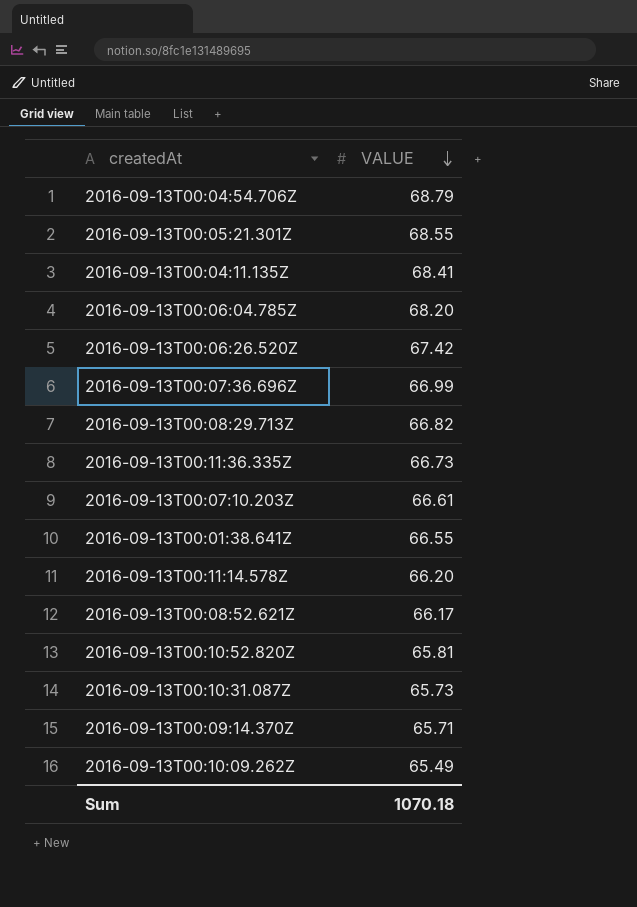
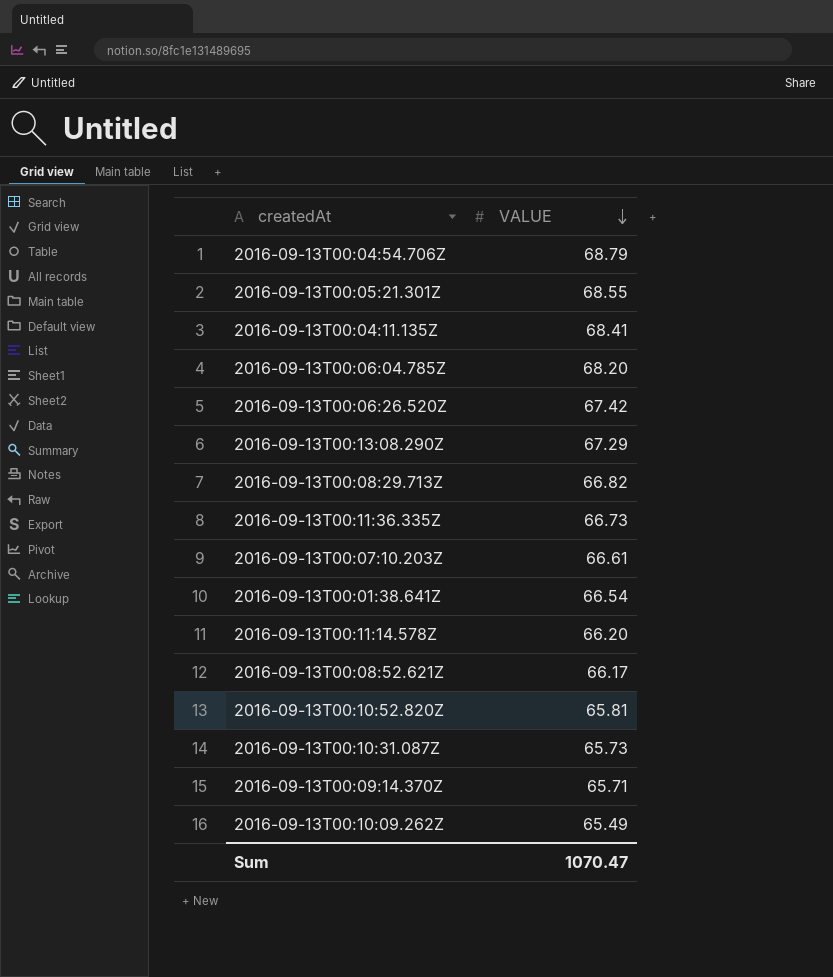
row 2016-09-13T00:07:36.696Z: 66.99 -> none
row 2016-09-13T00:13:08.290Z: none -> 67.29
2016-09-13T00:01:38.641Z | VALUE: 66.55 -> 66.54
Sum | VALUE: 1070.18 -> 1070.47

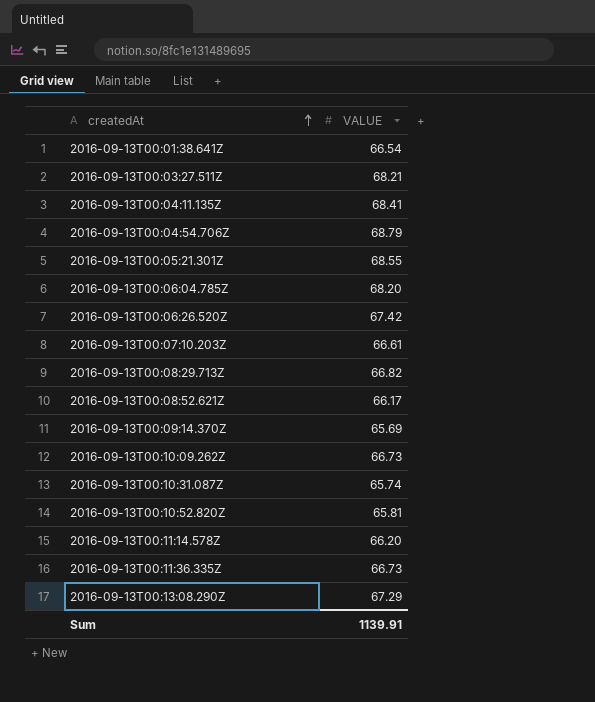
row order: VALUE descending -> createdAt ascending
row 2016-09-13T00:03:27.511Z: none -> 68.21
2016-09-13T00:09:14.370Z | VALUE: 65.71 -> 65.69
2016-09-13T00:10:09.262Z | VALUE: 65.49 -> 66.73
2016-09-13T00:10:31.087Z | VALUE: 65.73 -> 65.74
Sum | VALUE: 1070.47 -> 1139.91

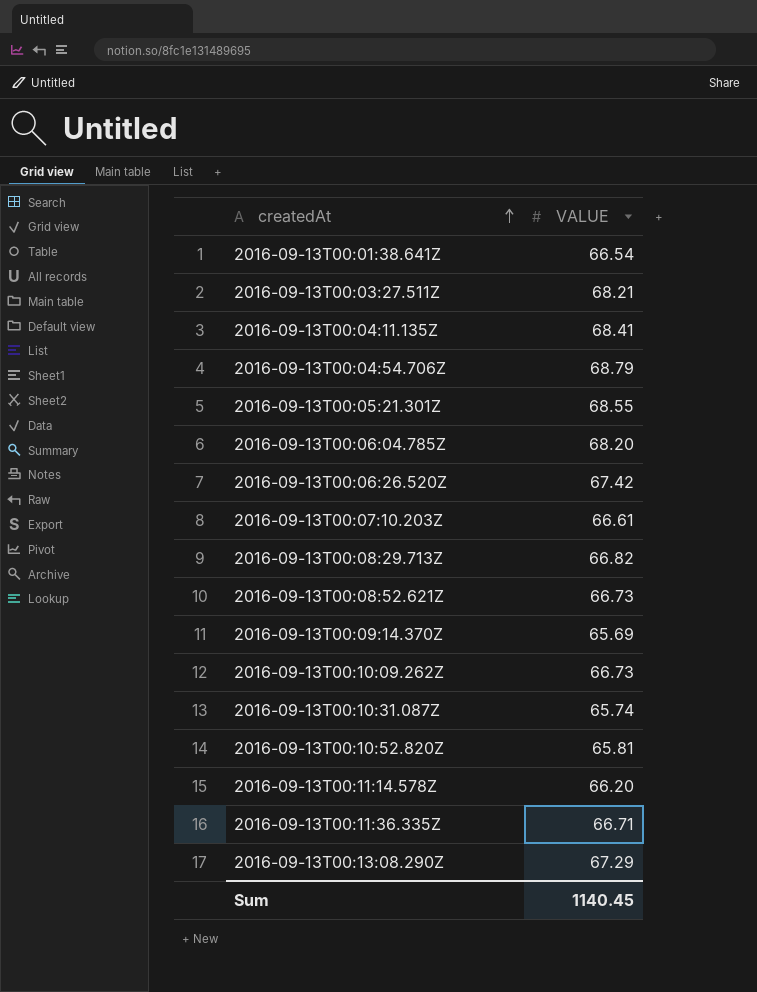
2016-09-13T00:08:52.621Z | VALUE: 66.17 -> 66.73
2016-09-13T00:11:36.335Z | VALUE: 66.73 -> 66.71
Sum | VALUE: 1139.91 -> 1140.45

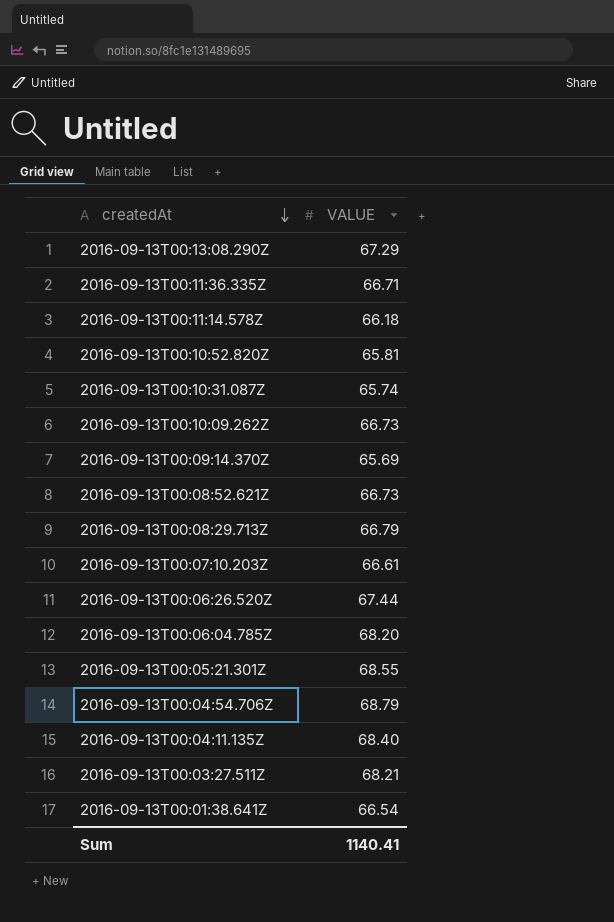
row order: createdAt ascending -> createdAt descending
2016-09-13T00:11:14.578Z | VALUE: 66.20 -> 66.18
2016-09-13T00:08:29.713Z | VALUE: 66.82 -> 66.79
2016-09-13T00:06:26.520Z | VALUE: 67.42 -> 67.44
2016-09-13T00:04:11.135Z | VALUE: 68.41 -> 68.40
Sum | VALUE: 1140.45 -> 1140.41

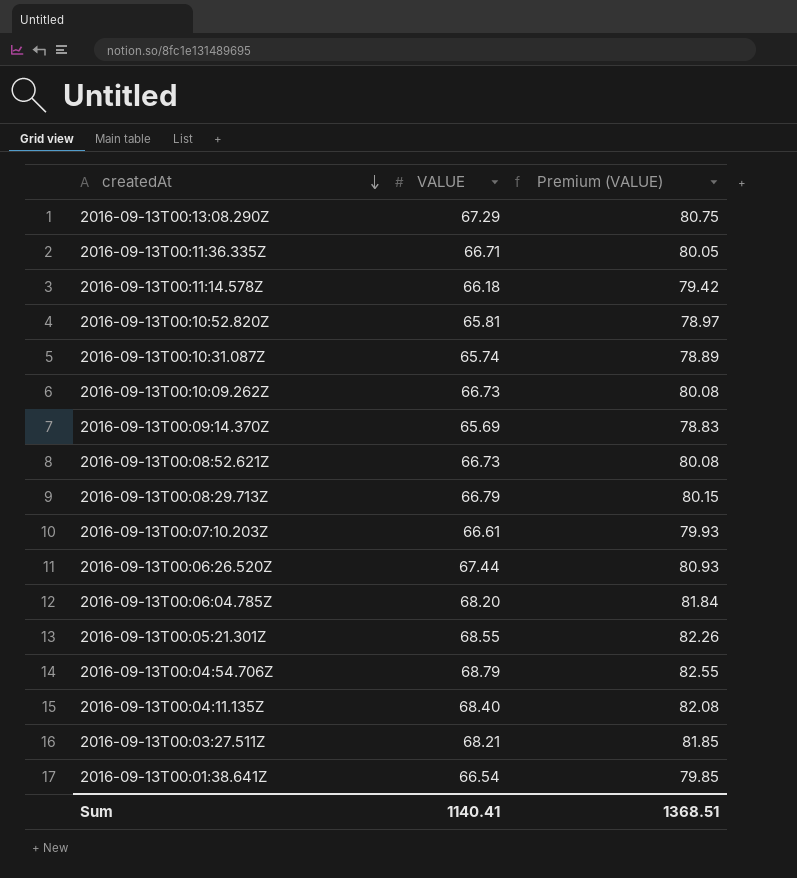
column Premium (VALUE) | formula: none -> [VALUE] * 1.2

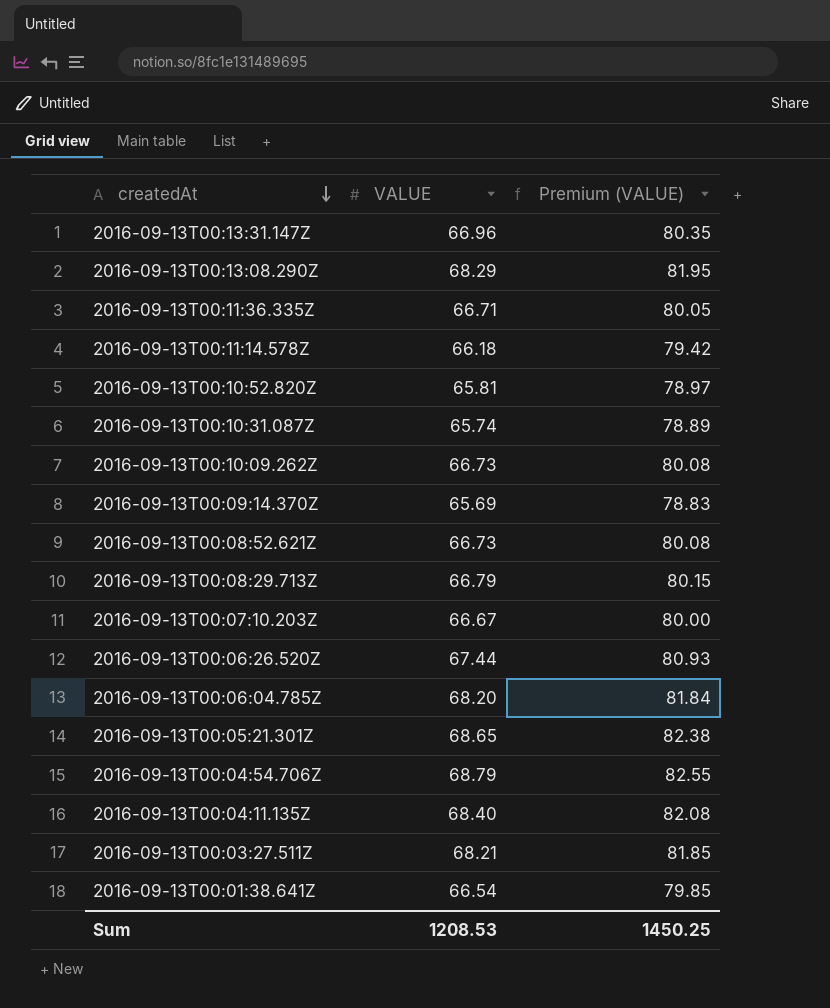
row 2016-09-13T00:13:31.147Z: none -> 66.96 | 80.35
2016-09-13T00:13:08.290Z | VALUE: 67.29 -> 68.29
2016-09-13T00:13:08.290Z | Premium (VALUE): 80.75 -> 81.95
2016-09-13T00:07:10.203Z | VALUE: 66.61 -> 66.67
2016-09-13T00:07:10.203Z | Premium (VALUE): 79.93 -> 80.00
2016-09-13T00:05:21.301Z | VALUE: 68.55 -> 68.65
2016-09-13T00:05:21.301Z | Premium (VALUE): 82.26 -> 82.38
Sum | VALUE: 1140.41 -> 1208.53
Sum | Premium (VALUE): 1368.51 -> 1450.25

